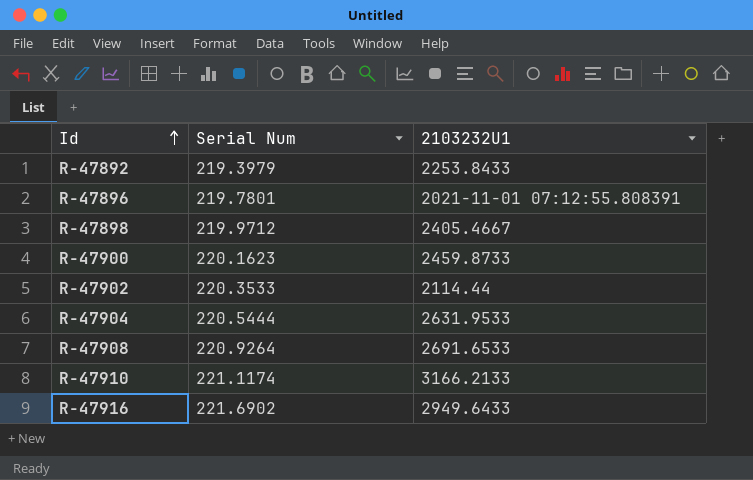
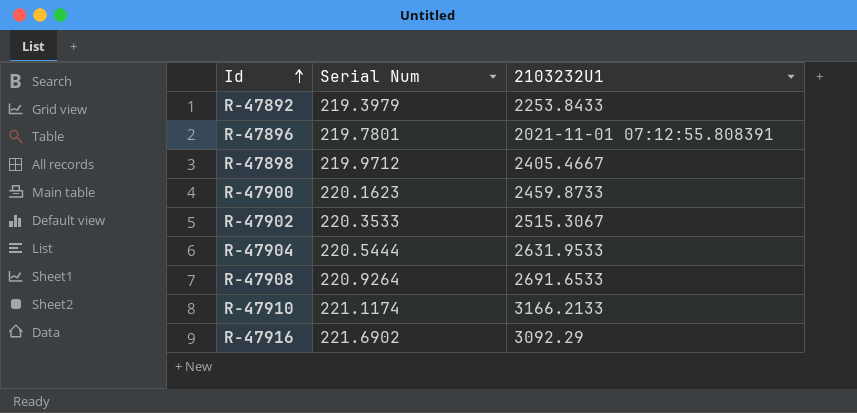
R-47902 | 2103232U1: 2114.44 -> 2515.3067
R-47916 | 2103232U1: 2949.6433 -> 3092.29

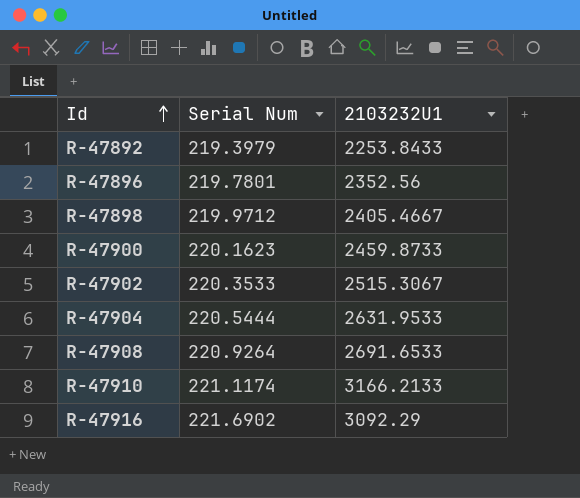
R-47896 | 2103232U1: 2021-11-01 07:12:55.808391 -> 2352.56

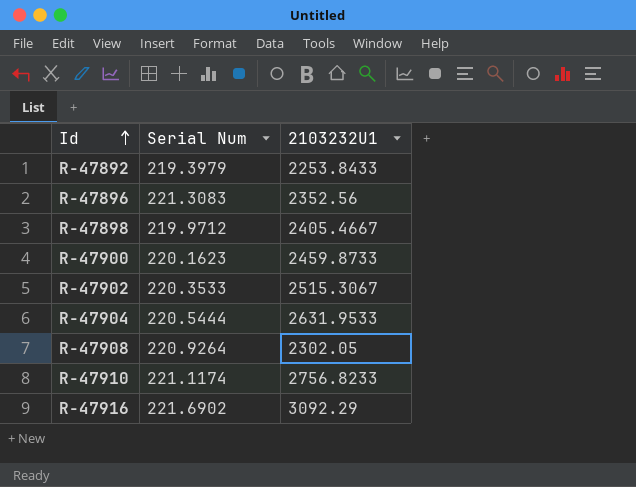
R-47896 | Serial Num: 219.7801 -> 221.3083
R-47908 | 2103232U1: 2691.6533 -> 2302.05
R-47910 | 2103232U1: 3166.2133 -> 2756.8233

